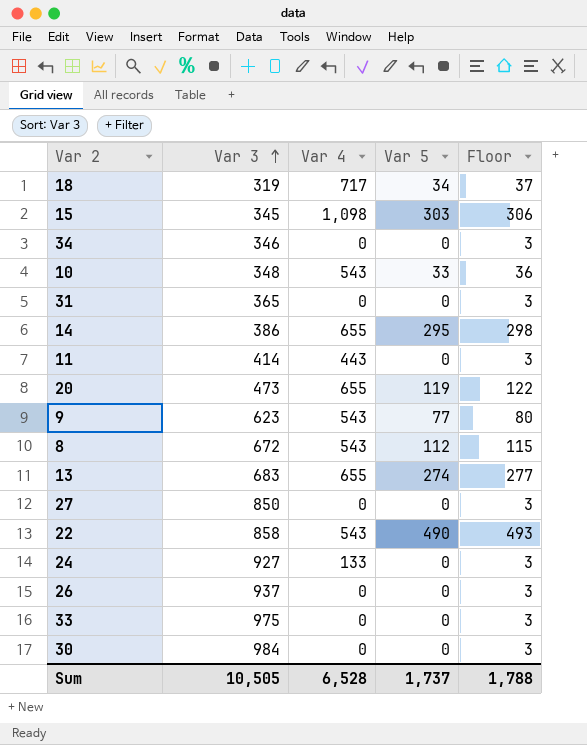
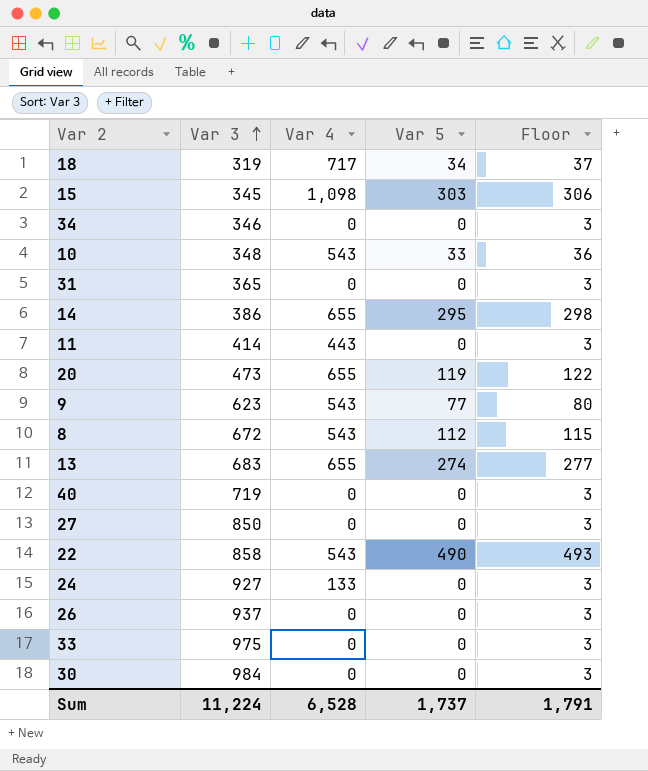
row 40: none -> 719 | 0 | 0 | 3
Sum | Var 3: 10,505 -> 11,224
Sum | Floor: 1,788 -> 1,791

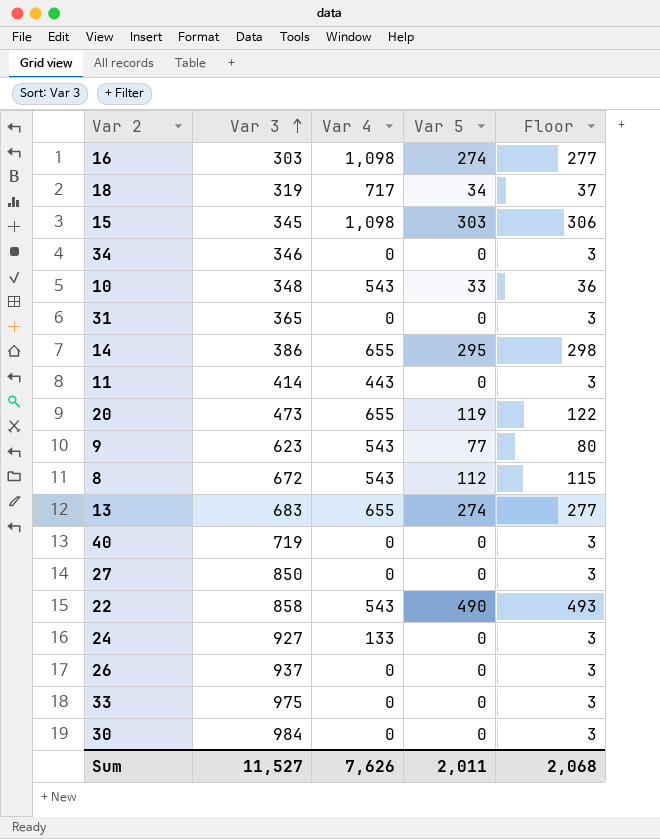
row 16: none -> 303 | 1,098 | 274 | 277
Sum | Var 3: 11,224 -> 11,527
Sum | Var 4: 6,528 -> 7,626
Sum | Var 5: 1,737 -> 2,011
Sum | Floor: 1,791 -> 2,068

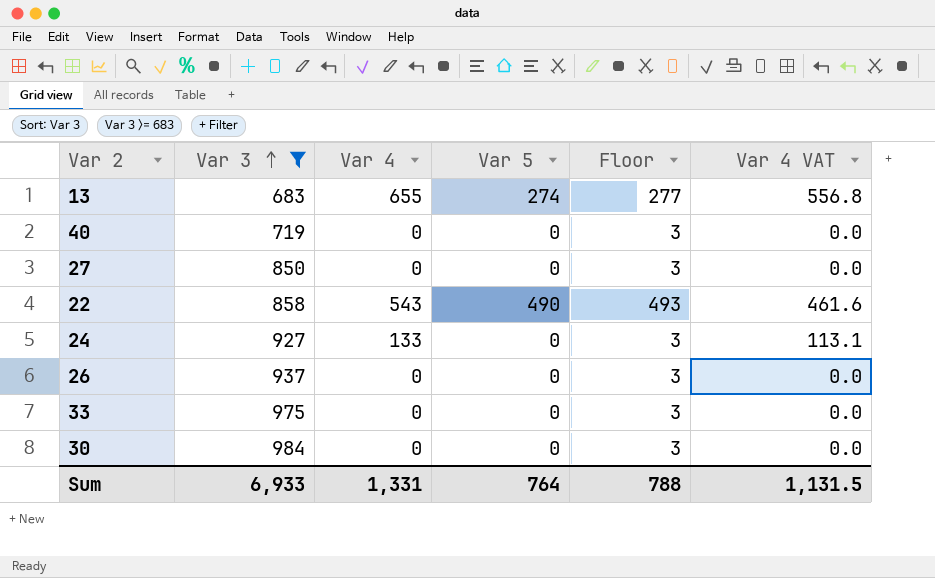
filter: none -> Var 3 >= 683
column Var 4 VAT | formula: none -> [Var 4] * 0.85
Sum | Var 3: 11,527 -> 6,933
Sum | Var 4: 7,626 -> 1,331
Sum | Var 5: 2,011 -> 764
Sum | Floor: 2,068 -> 788

